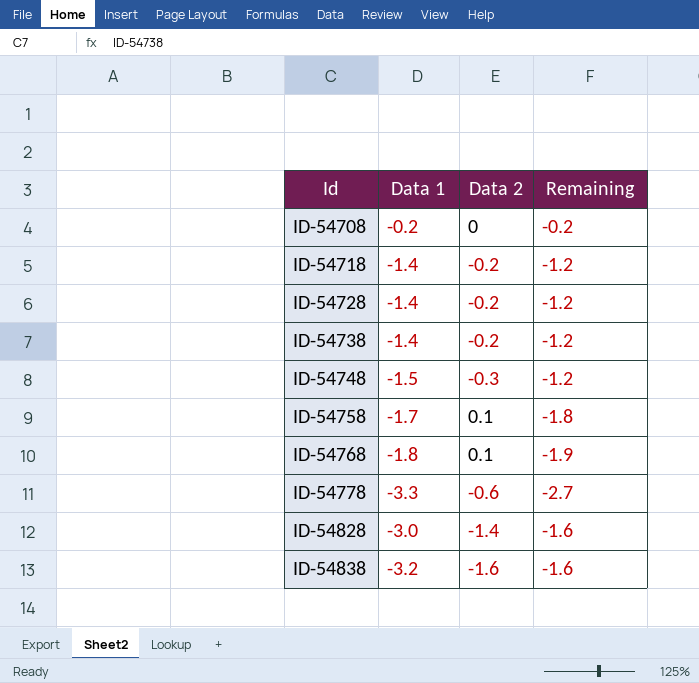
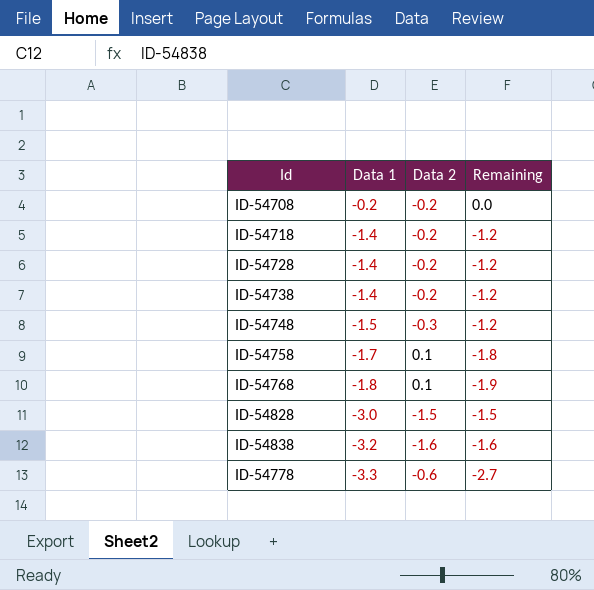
row order: Id ascending -> Data 1 descending
ID-54708 | Data 2: 0 -> -0.2
ID-54708 | Remaining: -0.2 -> 0.0
ID-54828 | Data 2: -1.4 -> -1.5
ID-54828 | Remaining: -1.6 -> -1.5

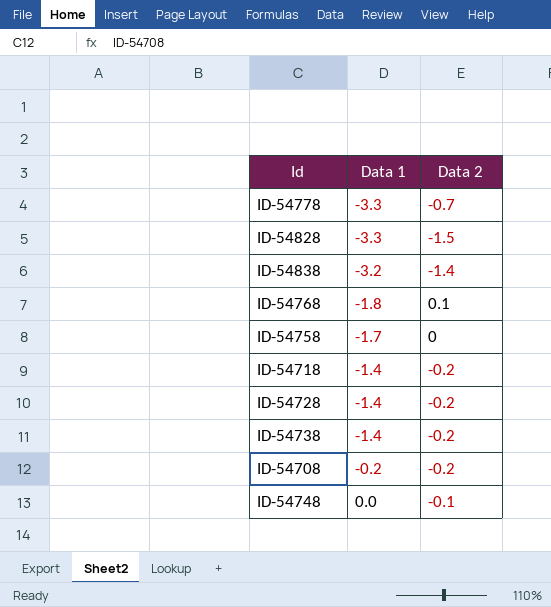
row order: Data 1 descending -> Data 1 ascending
column Remaining | formula: [Data 1] - [Data 2] -> none
ID-54778 | Data 2: -0.6 -> -0.7
ID-54828 | Data 1: -3.0 -> -3.3
ID-54838 | Data 2: -1.6 -> -1.4
ID-54758 | Data 2: 0.1 -> 0
ID-54748 | Data 1: -1.5 -> 0.0
ID-54748 | Data 2: -0.3 -> -0.1

